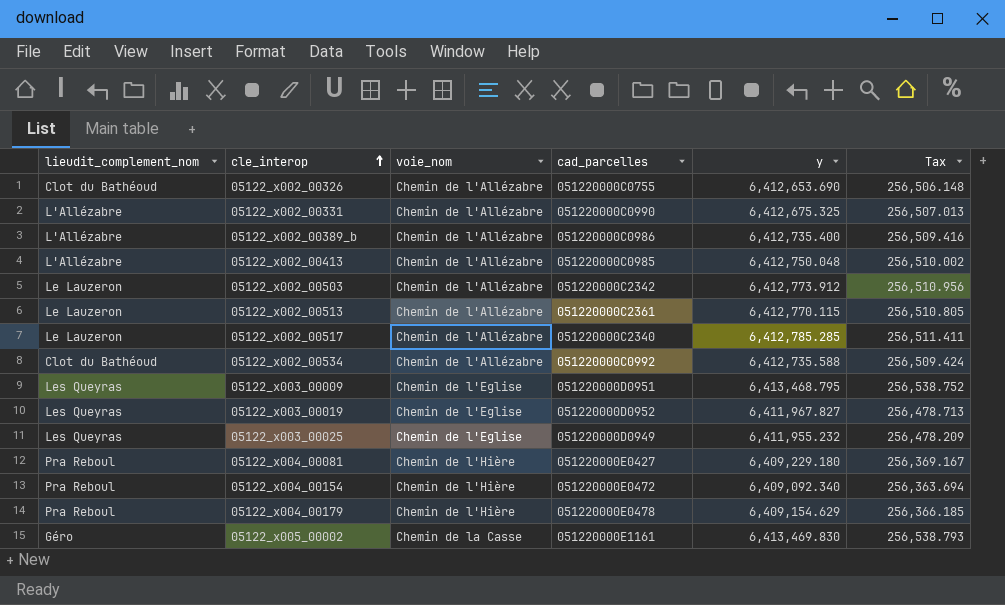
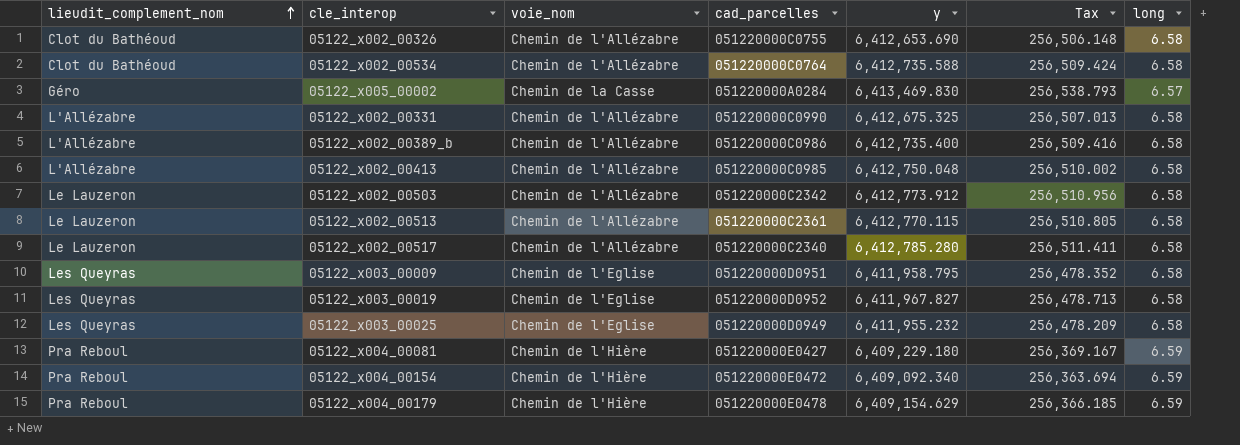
row order: cle_interop ascending -> lieudit_complement_nom ascending
column long | position: none -> 7
05122_x002_00534 | cad_parcelles: 051220000C0992 -> 051220000C0764
05122_x005_00002 | cad_parcelles: 051220000E1161 -> 051220000A0284
05122_x002_00517 | y: 6,412,785.285 -> 6,412,785.280
05122_x003_00009 | y: 6,413,468.795 -> 6,411,958.795
05122_x003_00009 | Tax: 256,538.752 -> 256,478.352

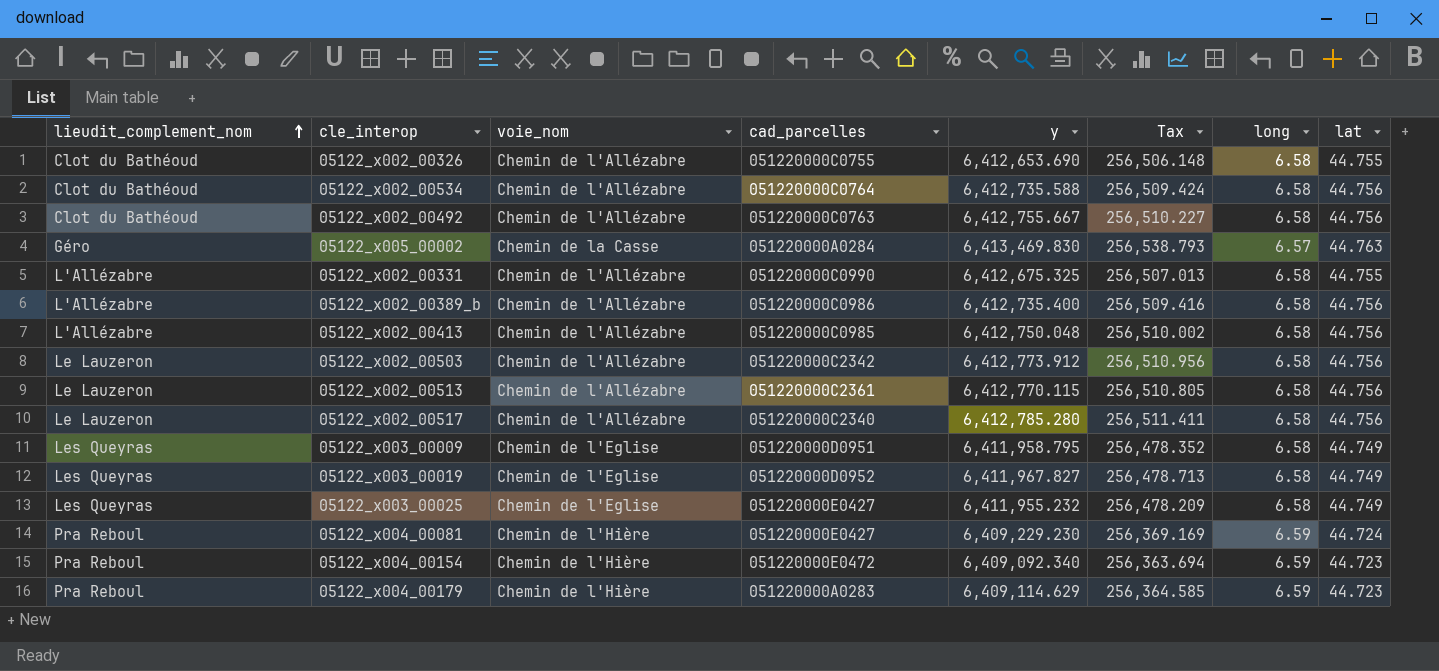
column lat | position: none -> 8
row 05122_x002_00492: none -> Clot du Bathéoud | Chemin de l'Allézabre | 051220000C0763 | 6,412,755.667 | 256,510.227 | 6.58 | 44.756
05122_x003_00025 | cad_parcelles: 051220000D0949 -> 051220000E0427
05122_x004_00081 | y: 6,409,229.180 -> 6,409,229.230
05122_x004_00081 | Tax: 256,369.167 -> 256,369.169
05122_x004_00179 | cad_parcelles: 051220000E0478 -> 051220000A0283
05122_x004_00179 | y: 6,409,154.629 -> 6,409,114.629
05122_x004_00179 | Tax: 256,366.185 -> 256,364.585

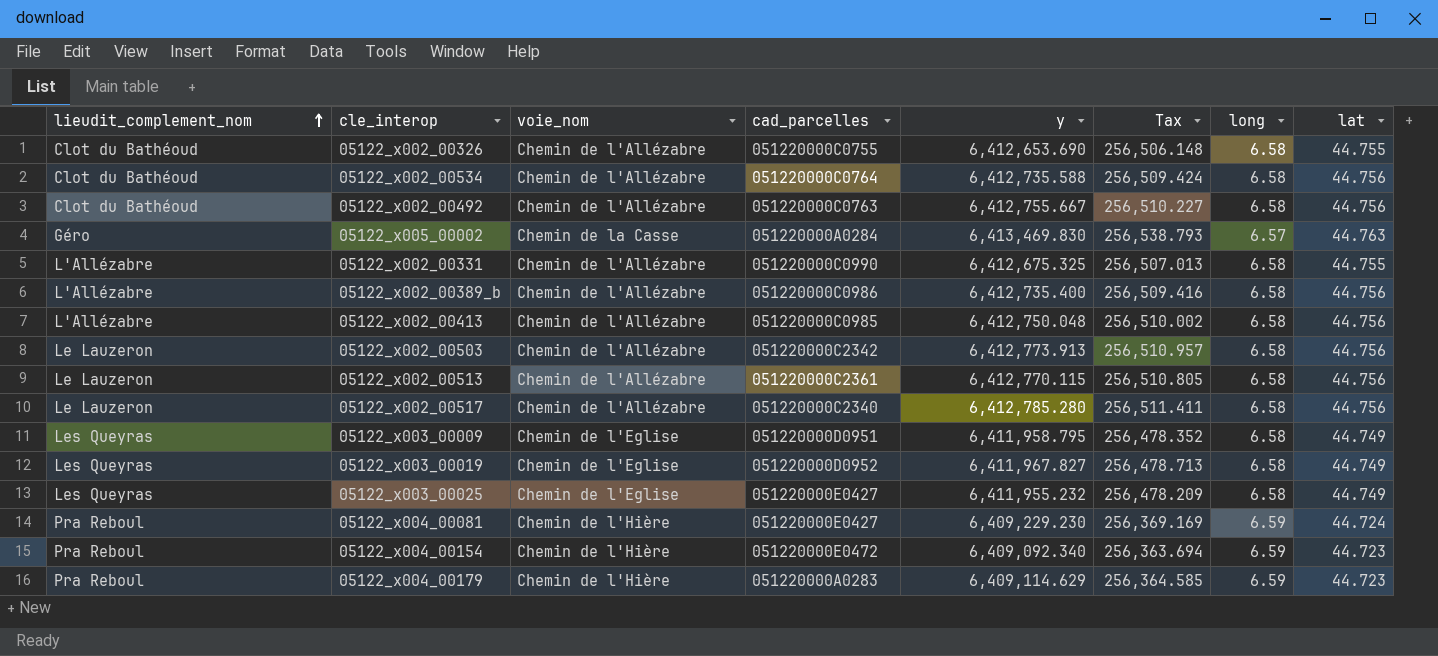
05122_x002_00503 | y: 6,412,773.912 -> 6,412,773.913
05122_x002_00503 | Tax: 256,510.956 -> 256,510.957

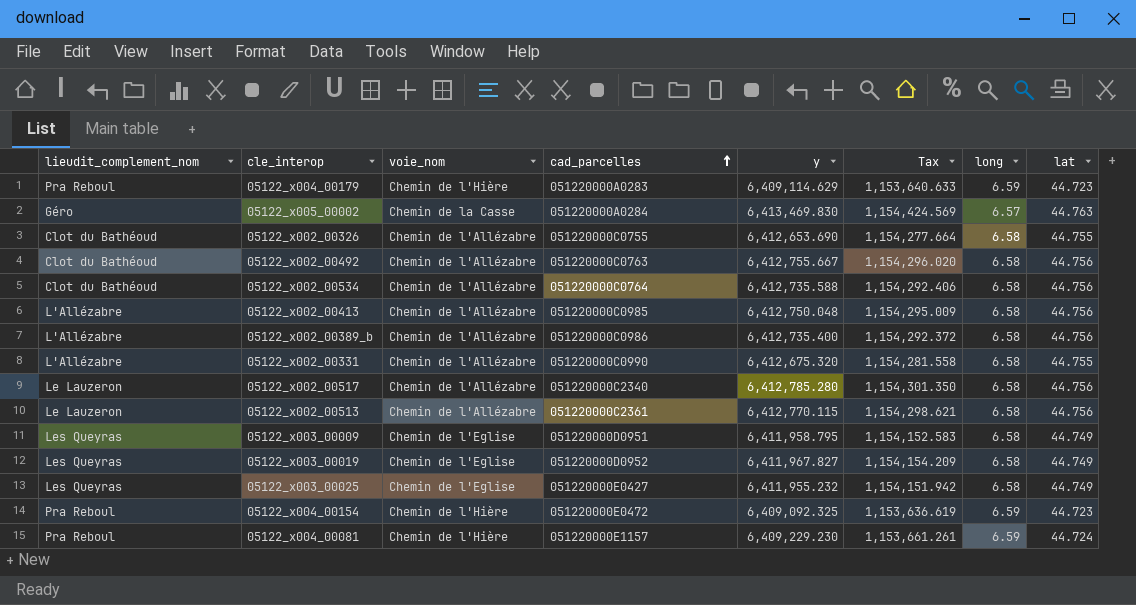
row order: lieudit_complement_nom ascending -> cad_parcelles ascending
column Tax | formula: [y] * 0.04 -> [y] * 0.18
row 05122_x002_00503: Le Lauzeron | Chemin de l'Allézabre | 051220000C2342 | 6,412,773.913 | 256,510.957 | 6.58 | 44.756 -> none
05122_x002_00331 | y: 6,412,675.325 -> 6,412,675.320
05122_x004_00154 | y: 6,409,092.340 -> 6,409,092.325
05122_x004_00081 | cad_parcelles: 051220000E0427 -> 051220000E1157

